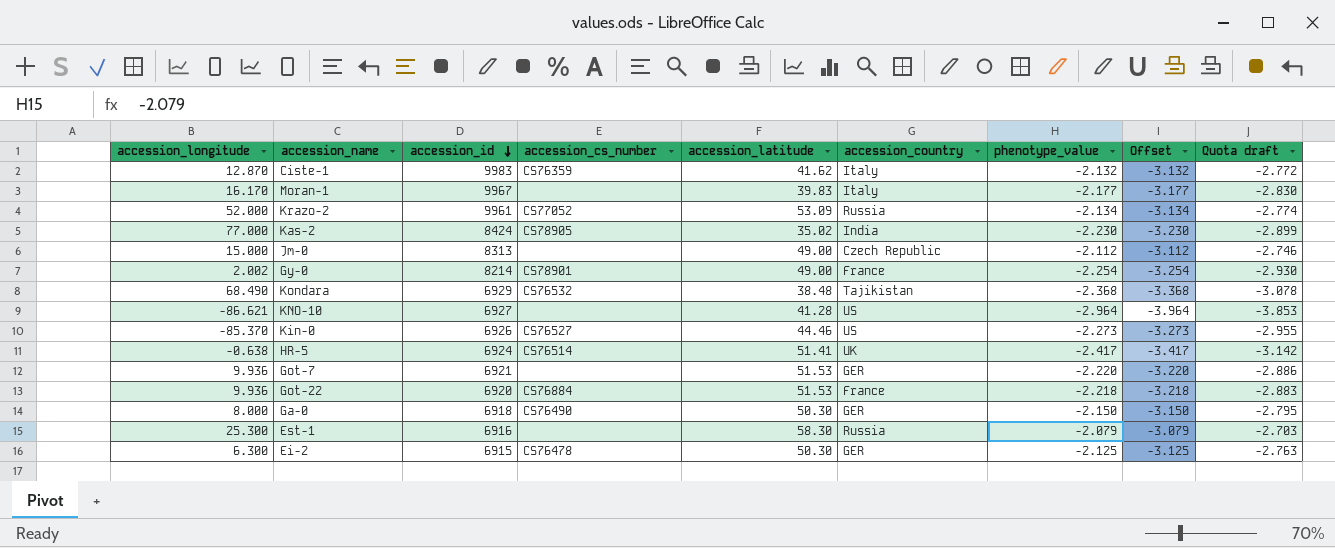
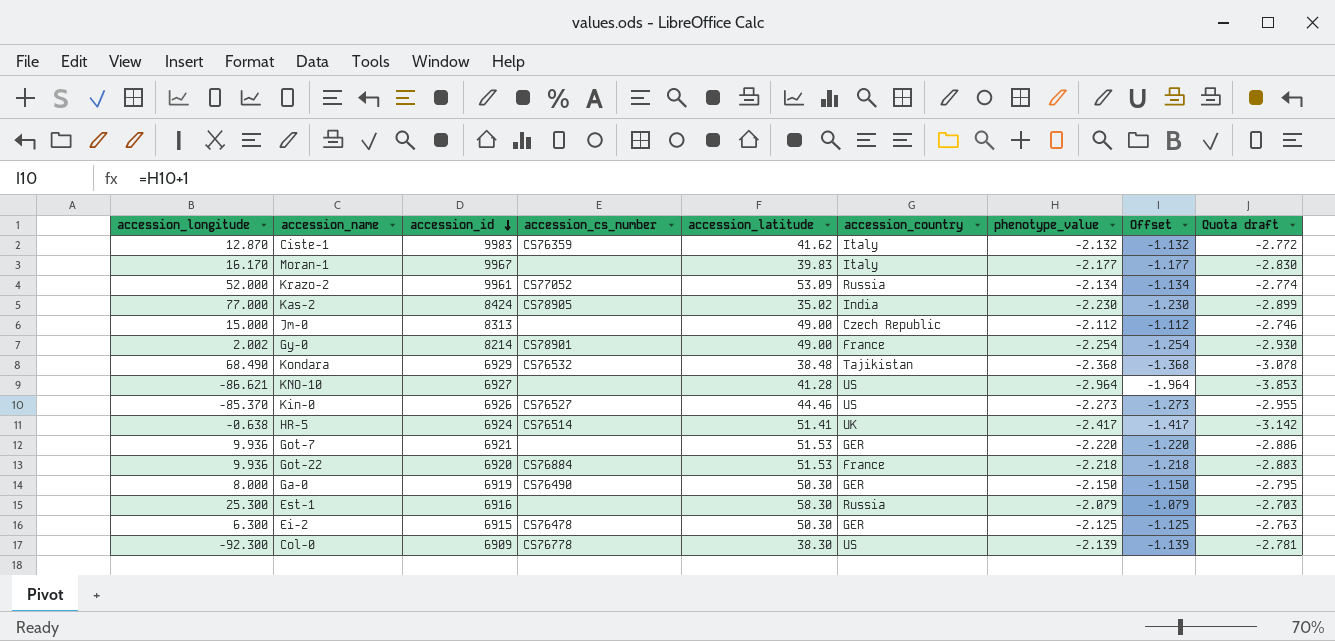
column Offset | formula: [phenotype_value] - 1 -> [phenotype_value] + 1
Ga-0 | accession_id: 6918 -> 6919
row Col-0: none -> -92.300 | 6909 | CS76778 | 38.30 | US | -2.139 | -1.139 | -2.781

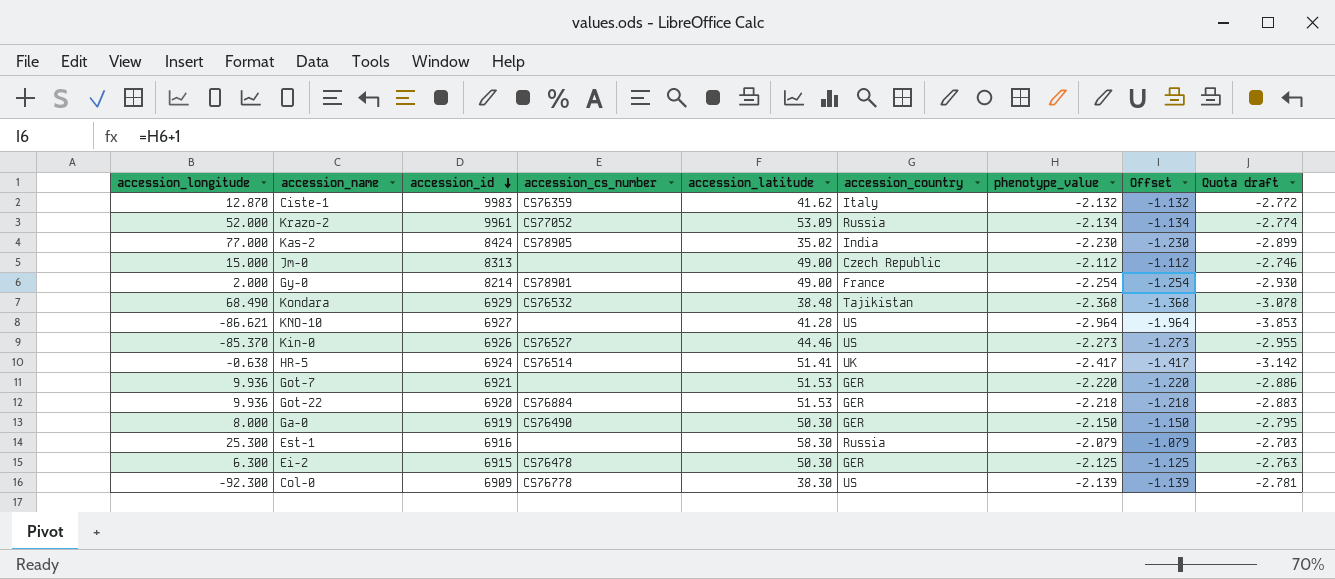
row Moran-1: 16.170 | 9967 | none | 39.83 | Italy | -2.177 | -1.177 | -2.830 -> none
Gy-0 | accession_longitude: 2.002 -> 2.000
Got-22 | accession_country: France -> GER

